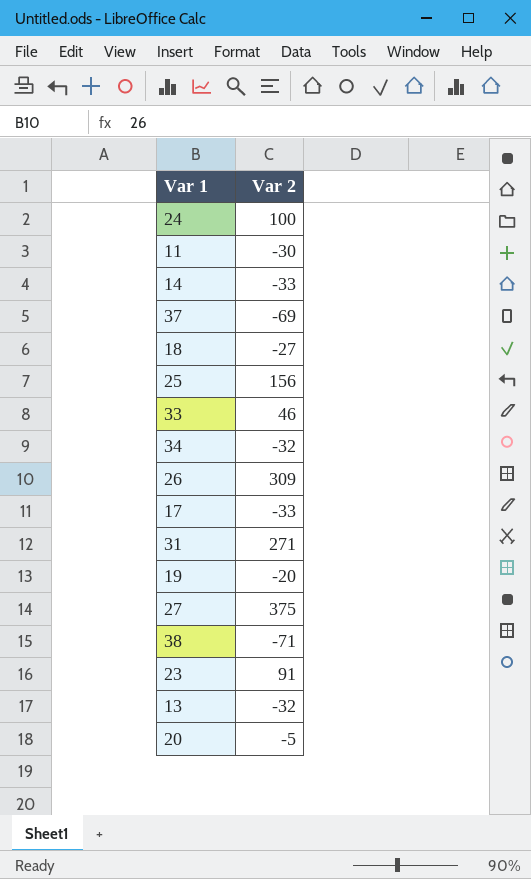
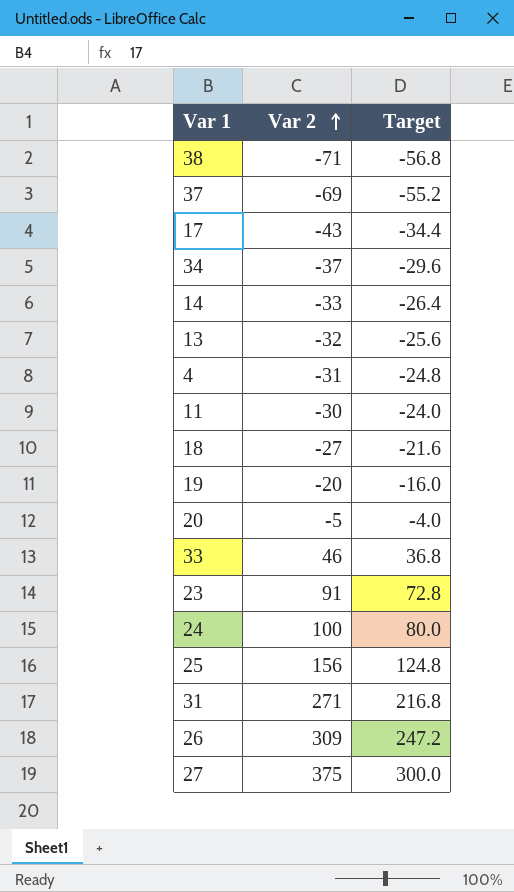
row order: none -> Var 2 ascending
column Target | formula: none -> [Var 2] * 0.8
17 | Var 2: -33 -> -43
34 | Var 2: -32 -> -37
row 4: none -> -31 | -24.8

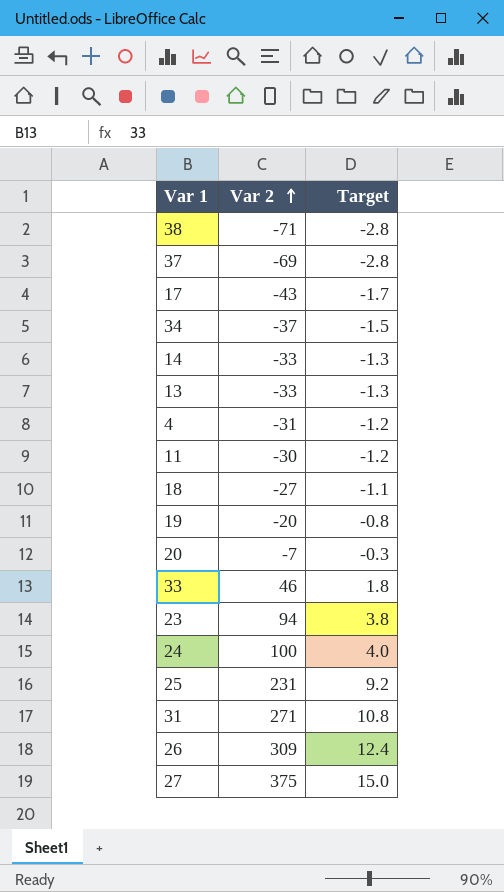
column Target | formula: [Var 2] * 0.8 -> [Var 2] * 0.04
13 | Var 2: -32 -> -33
20 | Var 2: -5 -> -7
23 | Var 2: 91 -> 94
25 | Var 2: 156 -> 231

